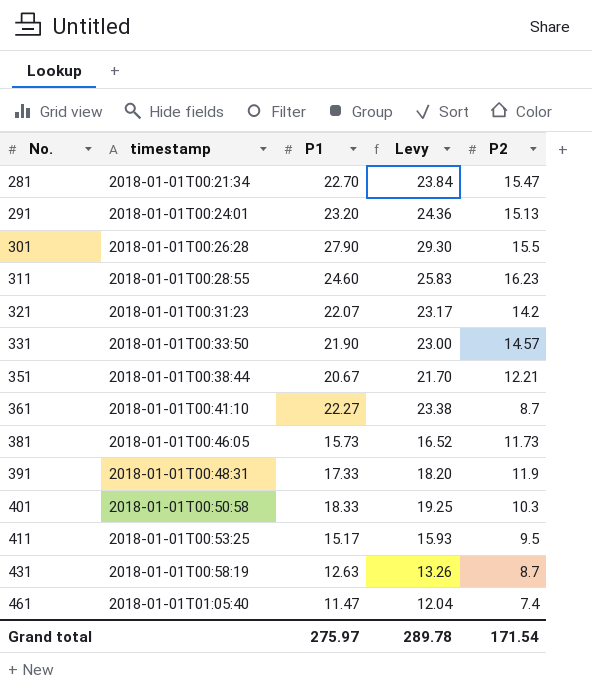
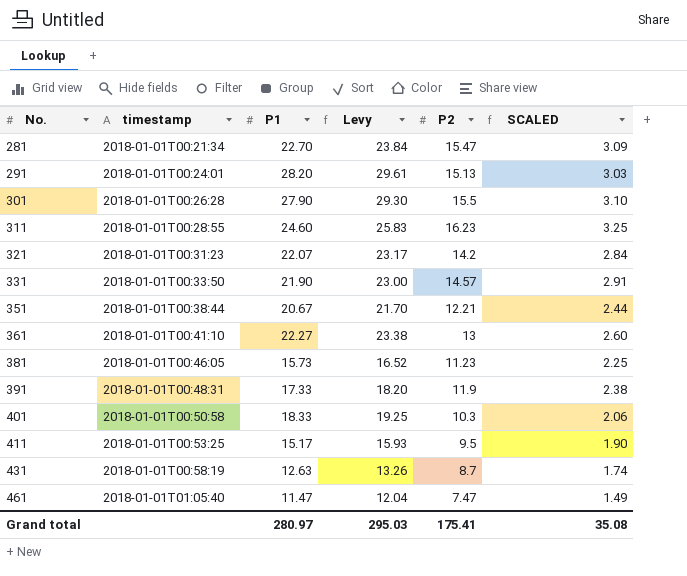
column SCALED | formula: none -> [P2] * 0.2
291 | P1: 23.20 -> 28.20
291 | Levy: 24.36 -> 29.61
361 | P2: 8.7 -> 13
381 | P2: 11.73 -> 11.23
461 | P2: 7.4 -> 7.47
Grand total | P1: 275.97 -> 280.97
Grand total | Levy: 289.78 -> 295.03
Grand total | P2: 171.54 -> 175.41

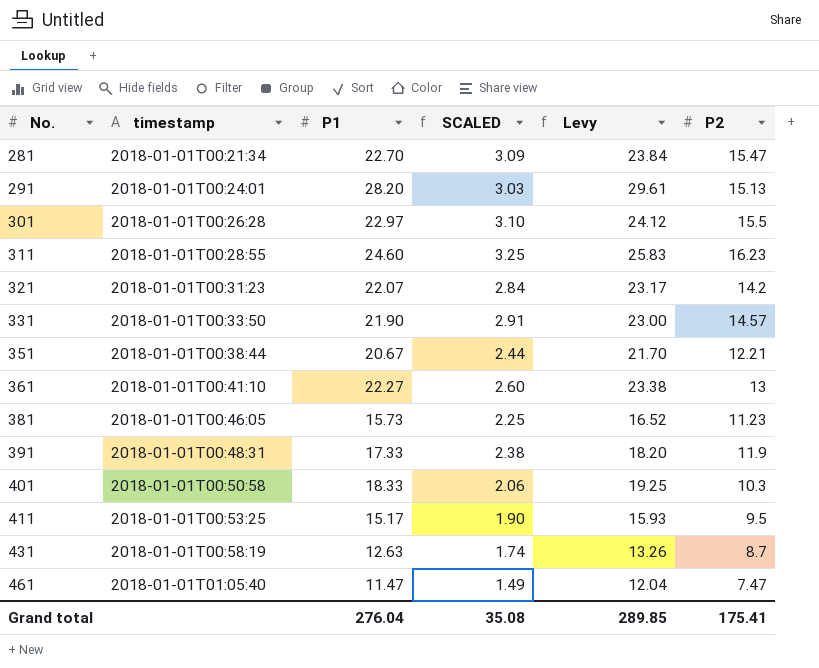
column SCALED | position: 6 -> 4
301 | P1: 27.90 -> 22.97
301 | Levy: 29.30 -> 24.12
Grand total | P1: 280.97 -> 276.04
Grand total | Levy: 295.03 -> 289.85

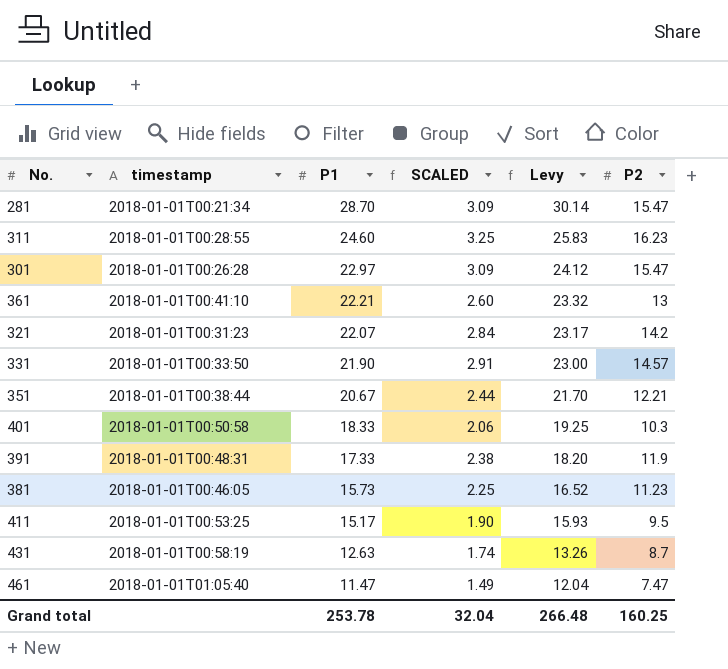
row order: No. ascending -> P1 descending
row 291: 2018-01-01T00:24:01 | 28.20 | 3.03 | 29.61 | 15.13 -> none
281 | P1: 22.70 -> 28.70
281 | Levy: 23.84 -> 30.14
301 | SCALED: 3.10 -> 3.09
301 | P2: 15.5 -> 15.47
361 | P1: 22.27 -> 22.21
361 | Levy: 23.38 -> 23.32
Grand total | P1: 276.04 -> 253.78
Grand total | SCALED: 35.08 -> 32.04
Grand total | Levy: 289.85 -> 266.48
Grand total | P2: 175.41 -> 160.25

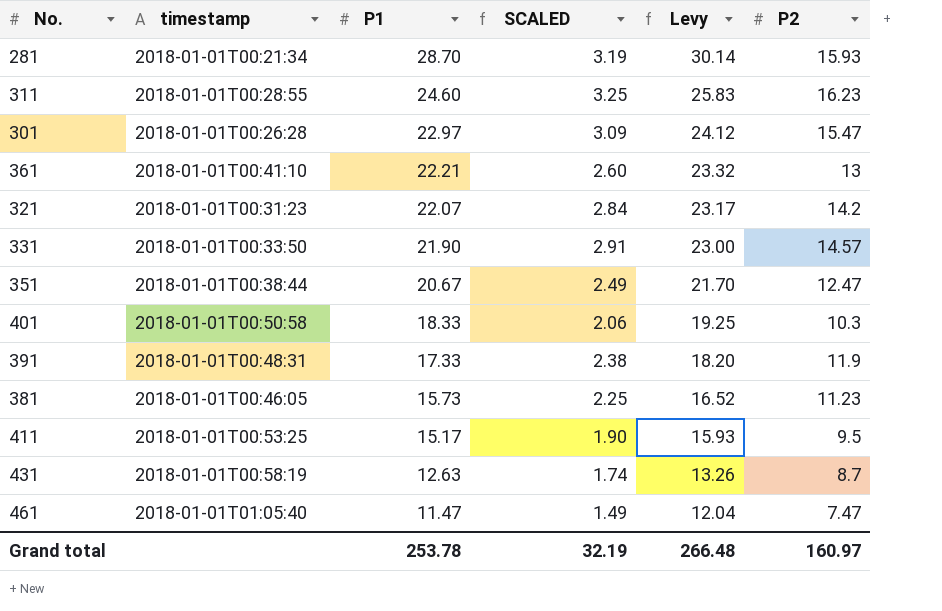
281 | SCALED: 3.09 -> 3.19
281 | P2: 15.47 -> 15.93
351 | SCALED: 2.44 -> 2.49
351 | P2: 12.21 -> 12.47
Grand total | SCALED: 32.04 -> 32.19
Grand total | P2: 160.25 -> 160.97

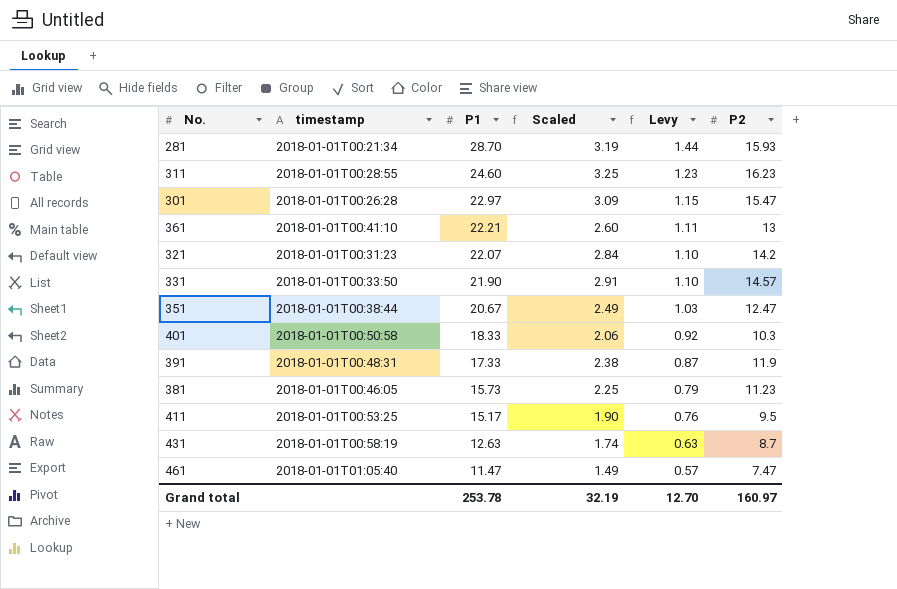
column name: SCALED -> Scaled
column Levy | formula: [P1] * 1.05 -> [P1] * 0.05
Grand total | Levy: 266.48 -> 12.70

